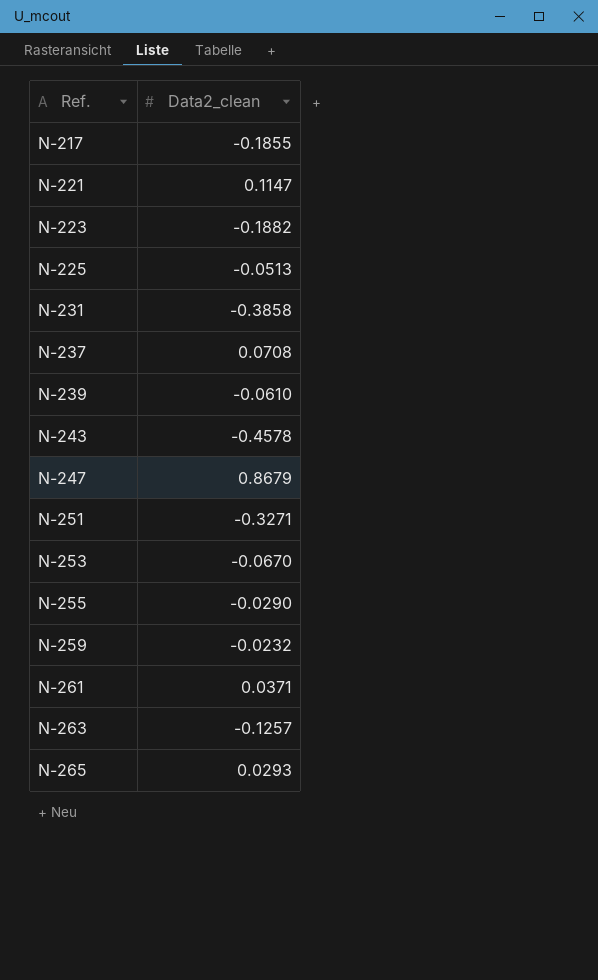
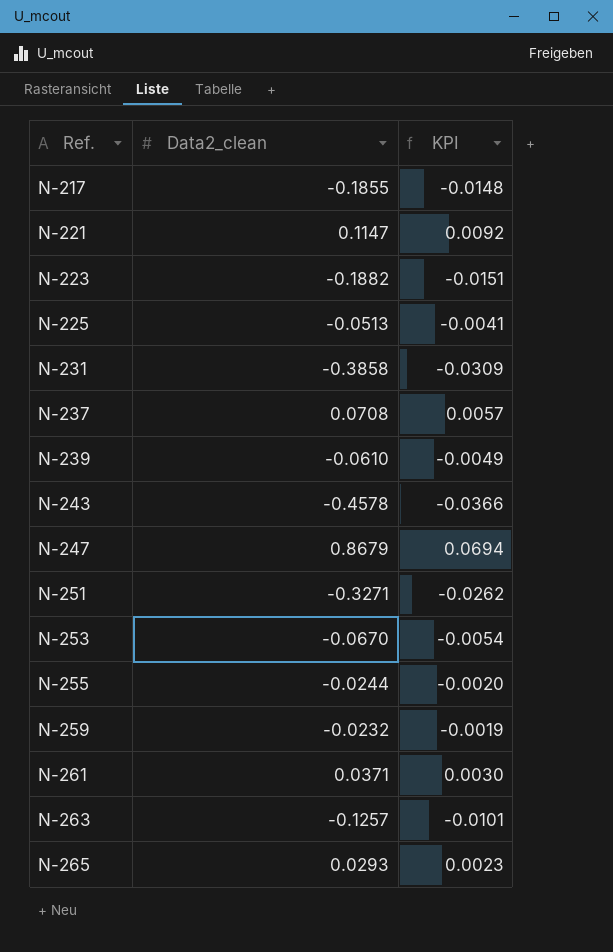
column KPI | formula: none -> [Data2_clean] * 0.08
N-255 | Data2_clean: -0.0290 -> -0.0244

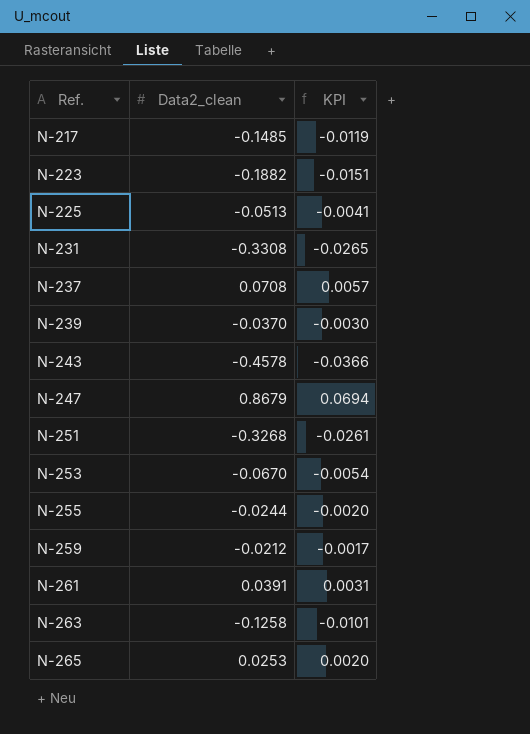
row N-221: 0.1147 | 0.0092 -> none
N-217 | Data2_clean: -0.1855 -> -0.1485
N-217 | KPI: -0.0148 -> -0.0119
N-231 | Data2_clean: -0.3858 -> -0.3308
N-231 | KPI: -0.0309 -> -0.0265
N-239 | Data2_clean: -0.0610 -> -0.0370
N-239 | KPI: -0.0049 -> -0.0030
N-251 | Data2_clean: -0.3271 -> -0.3268
N-251 | KPI: -0.0262 -> -0.0261
N-259 | Data2_clean: -0.0232 -> -0.0212
N-259 | KPI: -0.0019 -> -0.0017
N-261 | Data2_clean: 0.0371 -> 0.0391
N-261 | KPI: 0.0030 -> 0.0031
N-263 | Data2_clean: -0.1257 -> -0.1258
N-265 | Data2_clean: 0.0293 -> 0.0253
N-265 | KPI: 0.0023 -> 0.0020

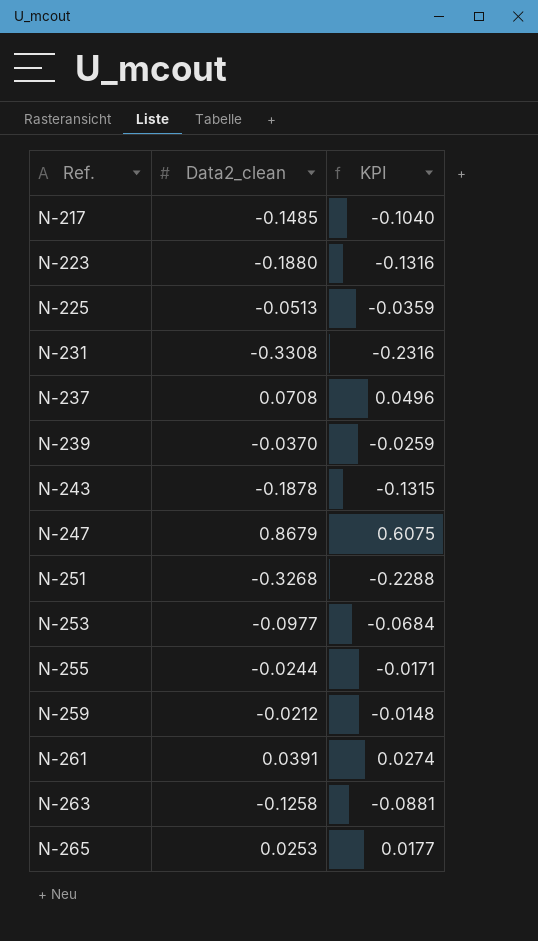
column KPI | formula: [Data2_clean] * 0.08 -> [Data2_clean] * 0.7
N-223 | Data2_clean: -0.1882 -> -0.1880
N-243 | Data2_clean: -0.4578 -> -0.1878
N-253 | Data2_clean: -0.0670 -> -0.0977

